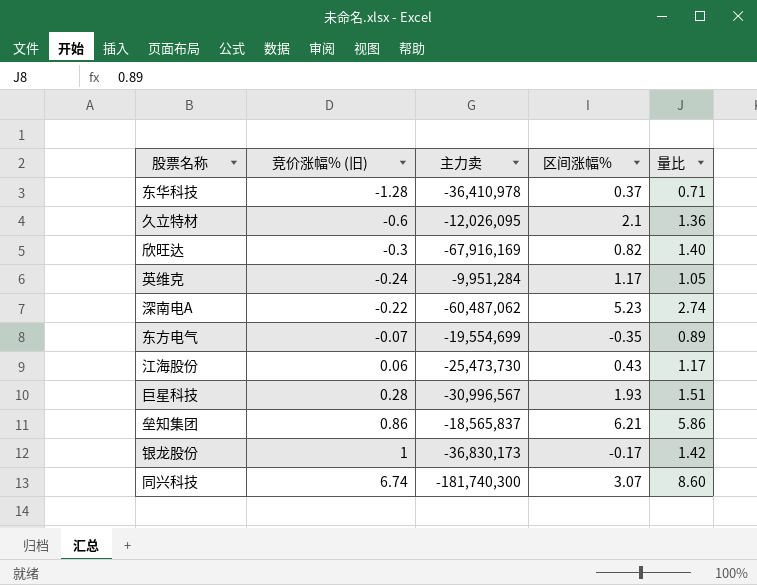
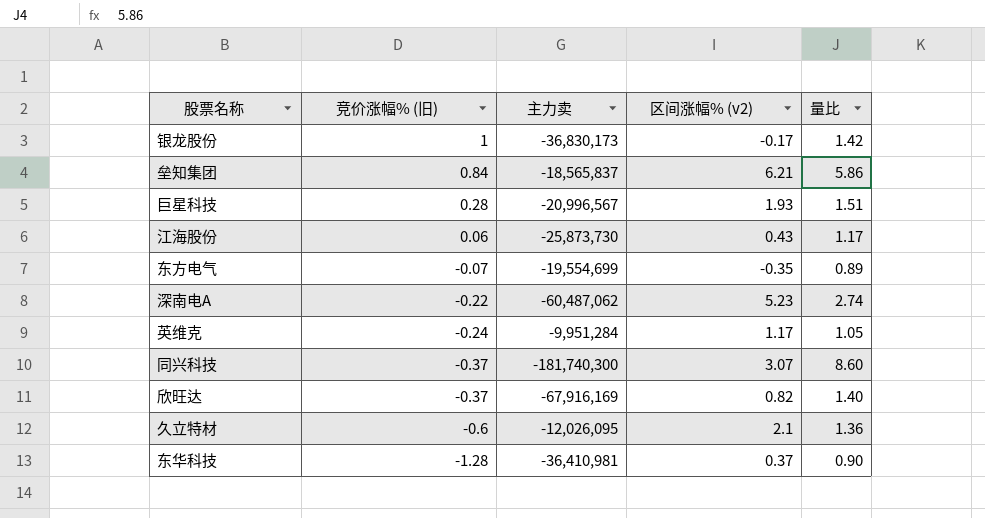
row order: 竞价涨幅% (旧) ascending -> 竞价涨幅% (旧) descending
column name: 区间涨幅% -> 区间涨幅% (v2)
垒知集团 | 竞价涨幅% (旧): 0.86 -> 0.84
巨星科技 | 主力卖: -30,996,567 -> -20,996,567
江海股份 | 主力卖: -25,473,730 -> -25,873,730
同兴科技 | 竞价涨幅% (旧): 6.74 -> -0.37
欣旺达 | 竞价涨幅% (旧): -0.3 -> -0.37
东华科技 | 主力卖: -36,410,978 -> -36,410,981
东华科技 | 量比: 0.71 -> 0.90

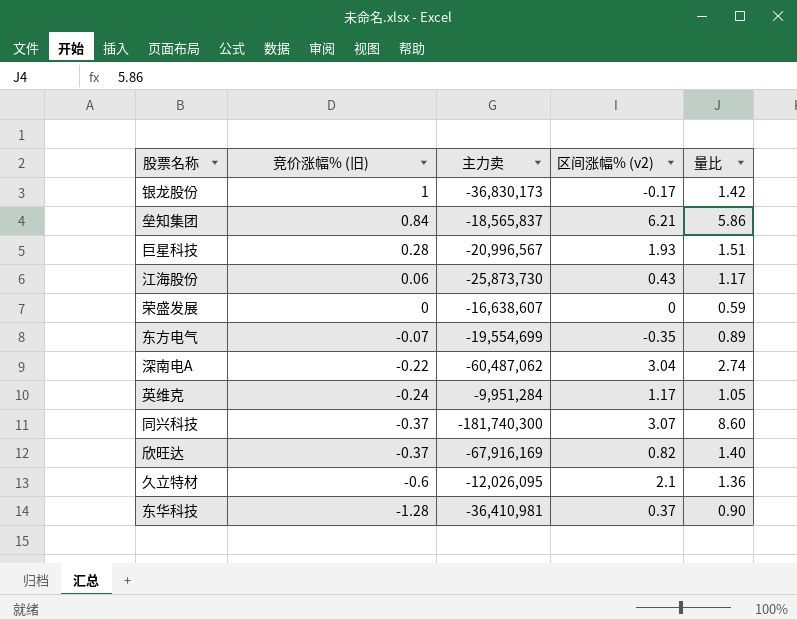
row 荣盛发展: none -> 0 | -16,638,607 | 0 | 0.59
深南电A | 区间涨幅% (v2): 5.23 -> 3.04

